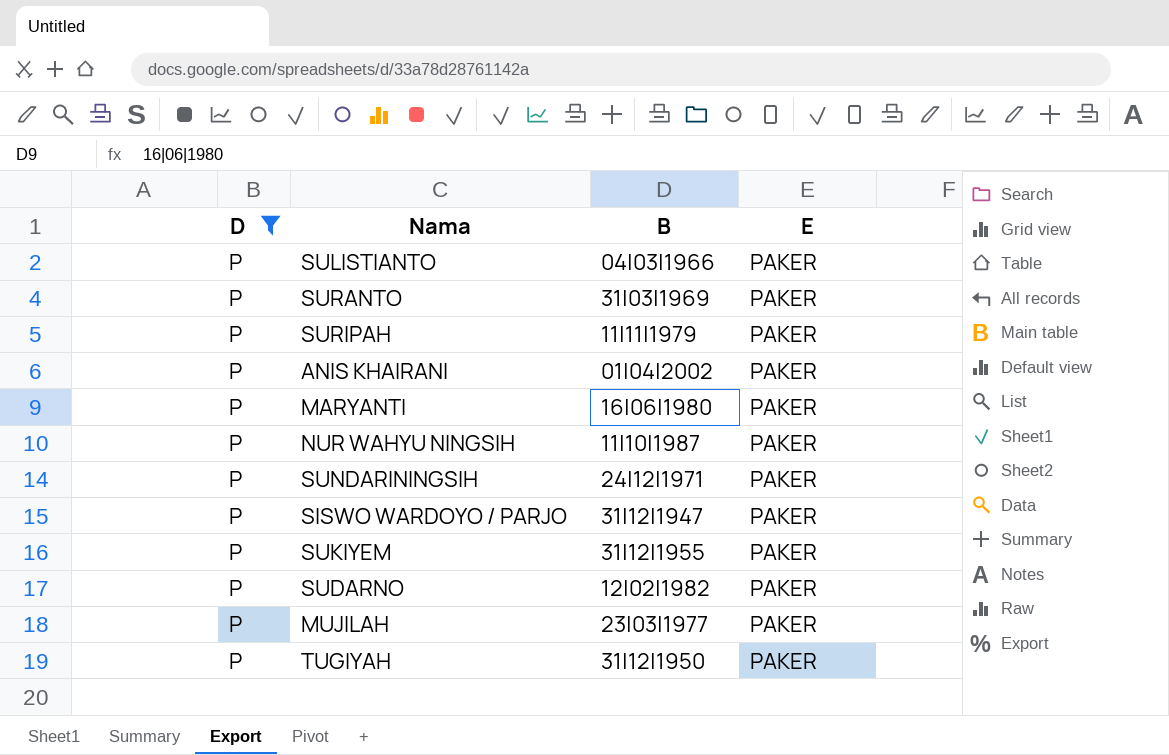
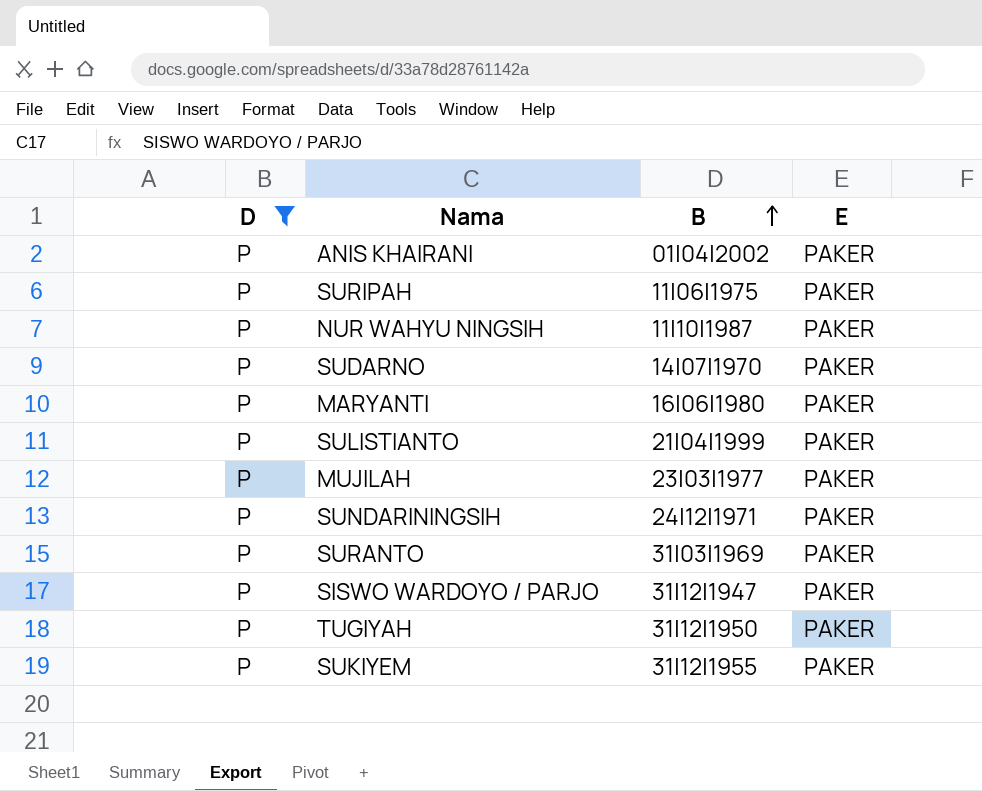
row order: none -> B ascending
SURIPAH | B: 11|11|1979 -> 11|06|1975
SUDARNO | B: 12|02|1982 -> 14|07|1970
SULISTIANTO | B: 04|03|1966 -> 21|04|1999

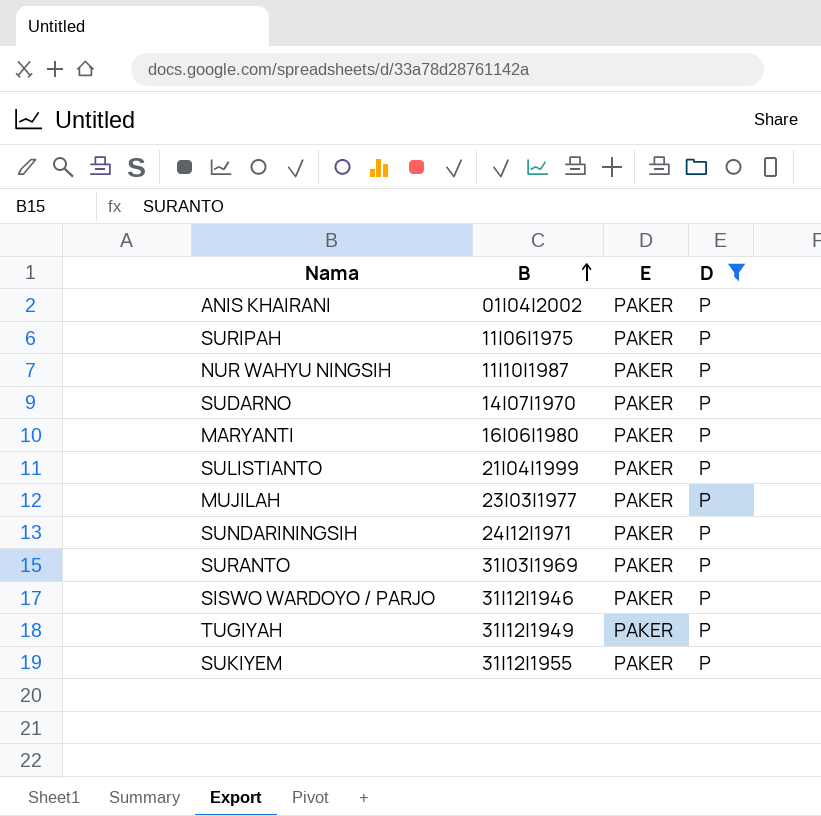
column D | position: 1 -> 4
SISWO WARDOYO / PARJO | B: 31|12|1947 -> 31|12|1946
TUGIYAH | B: 31|12|1950 -> 31|12|1949

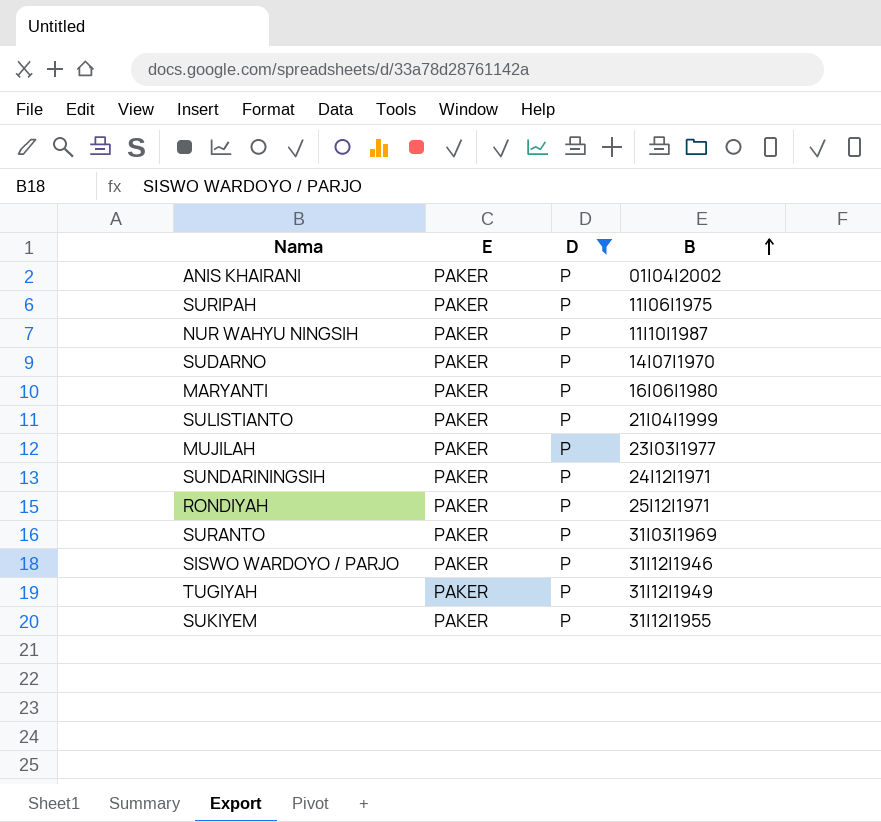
column B | position: 2 -> 4
row RONDIYAH: none -> PAKER | P | 25|12|1971

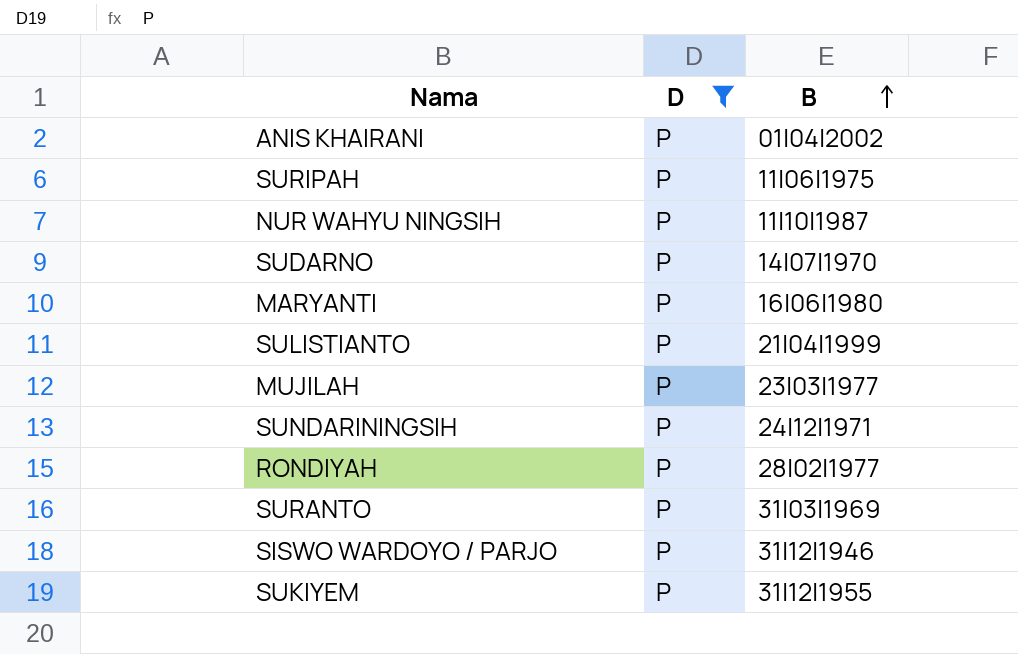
column E | position: 2 -> none
row TUGIYAH: PAKER | P | 31|12|1949 -> none
RONDIYAH | B: 25|12|1971 -> 28|02|1977

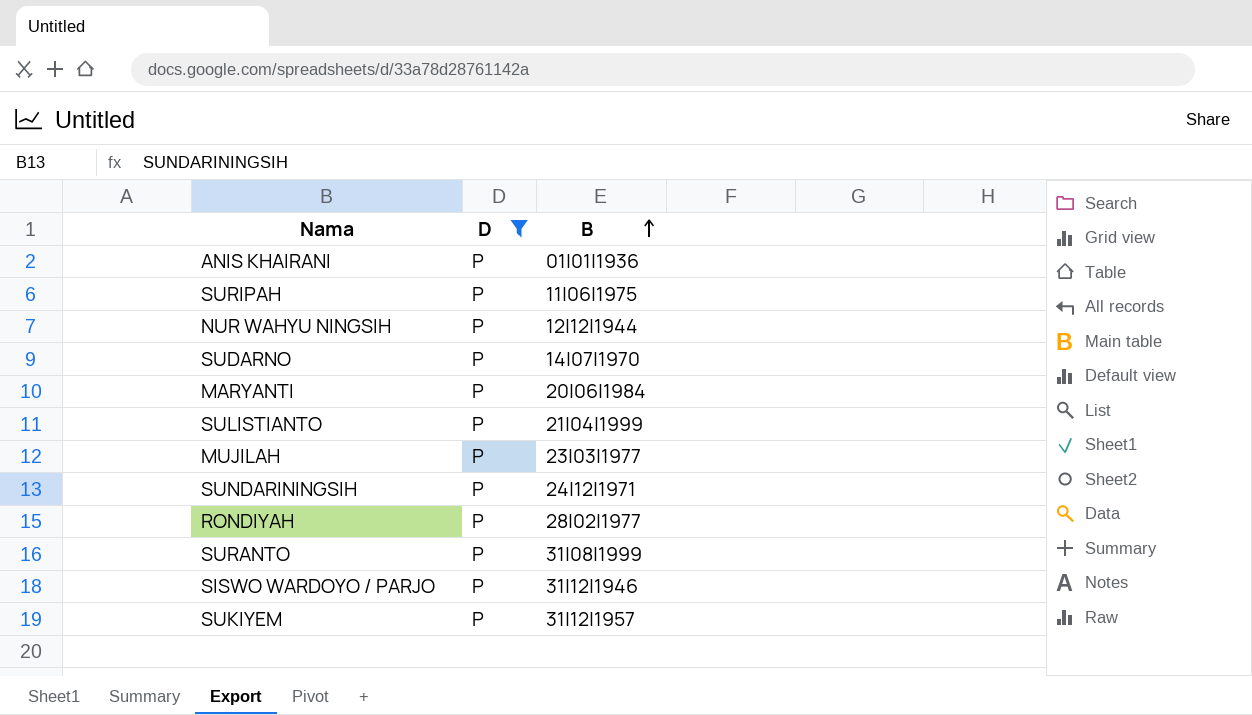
ANIS KHAIRANI | B: 01|04|2002 -> 01|01|1936
NUR WAHYU NINGSIH | B: 11|10|1987 -> 12|12|1944
MARYANTI | B: 16|06|1980 -> 20|06|1984
SURANTO | B: 31|03|1969 -> 31|08|1999
SUKIYEM | B: 31|12|1955 -> 31|12|1957

